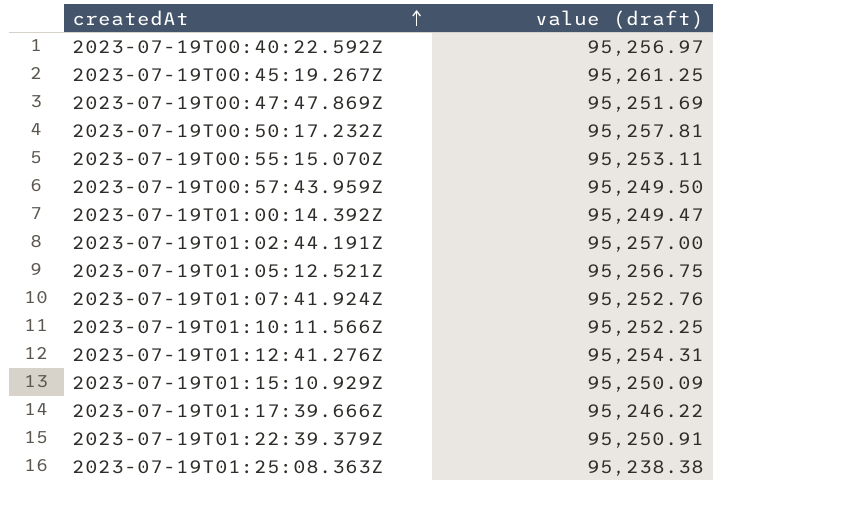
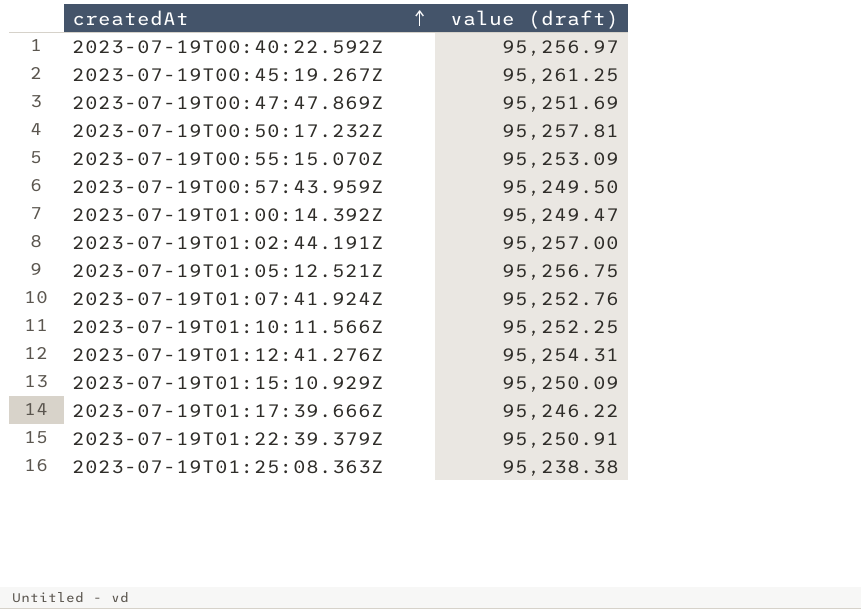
2023-07-19T00:55:15.070Z | value (draft): 95,253.11 -> 95,253.09

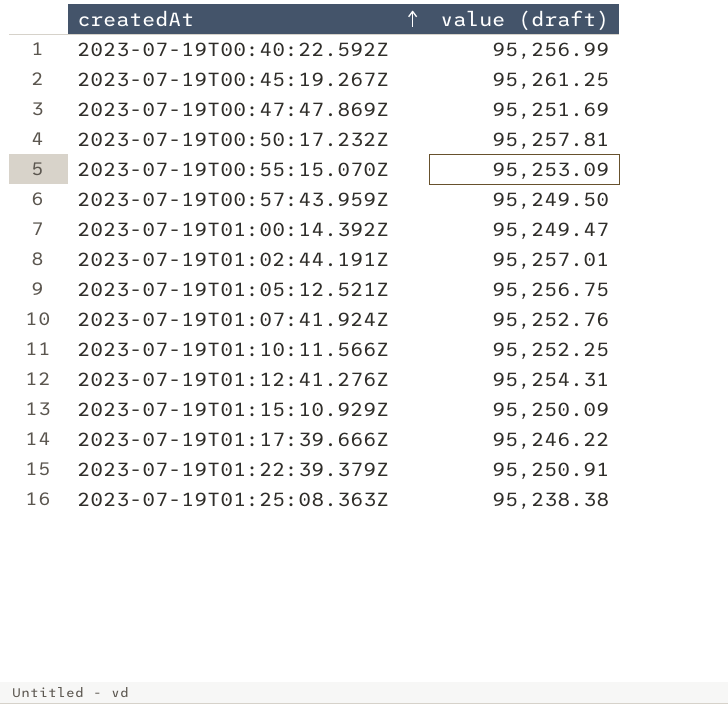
2023-07-19T00:40:22.592Z | value (draft): 95,256.97 -> 95,256.99
2023-07-19T01:02:44.191Z | value (draft): 95,257.00 -> 95,257.01

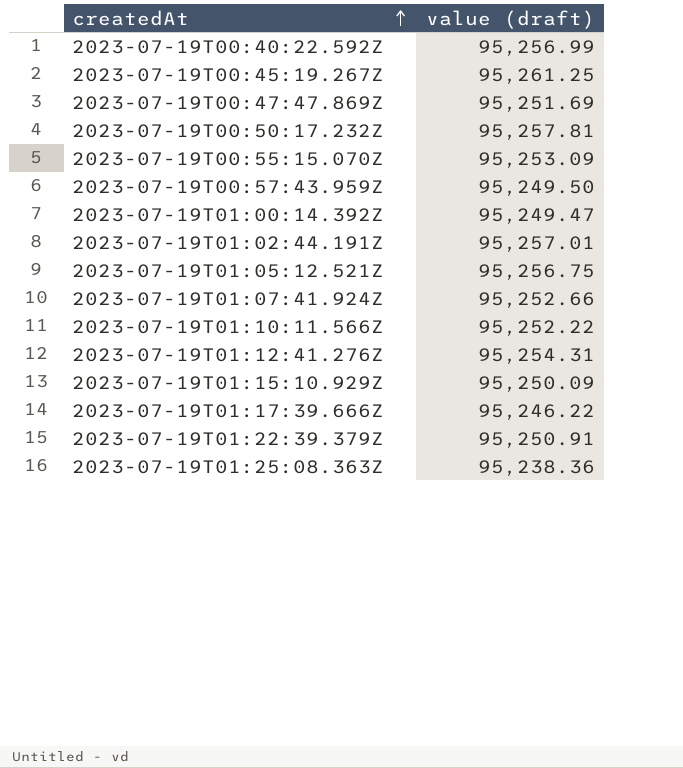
2023-07-19T01:07:41.924Z | value (draft): 95,252.76 -> 95,252.66
2023-07-19T01:10:11.566Z | value (draft): 95,252.25 -> 95,252.22
2023-07-19T01:25:08.363Z | value (draft): 95,238.38 -> 95,238.36

